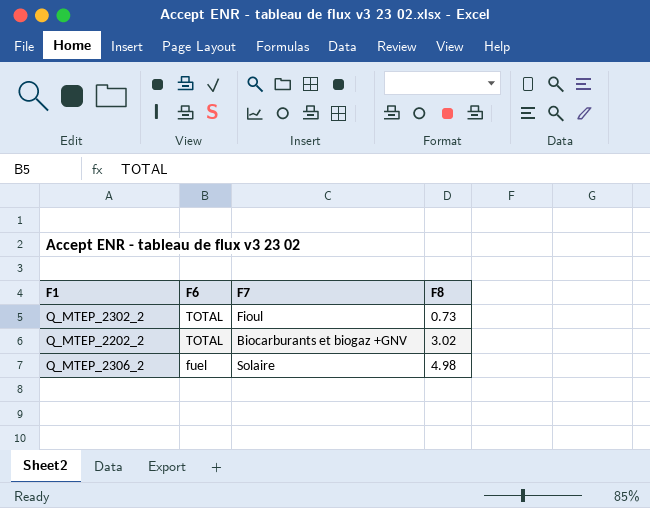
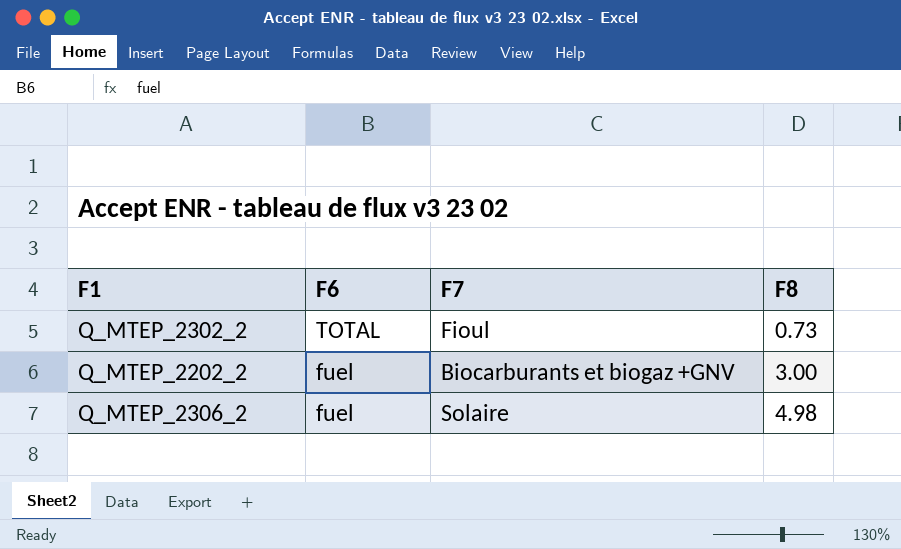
Q_MTEP_2202_2 | F6: TOTAL -> fuel
Q_MTEP_2202_2 | F8: 3.02 -> 3.00

